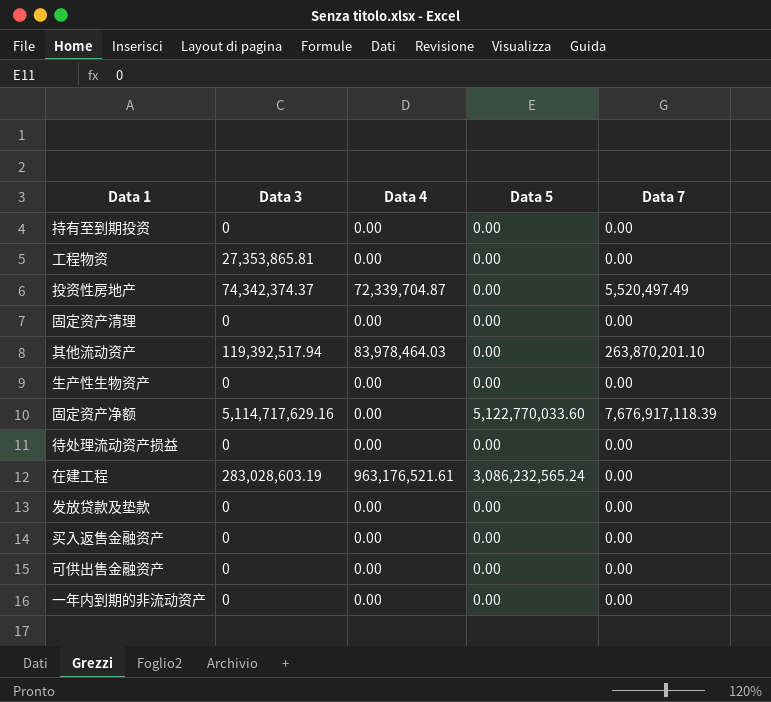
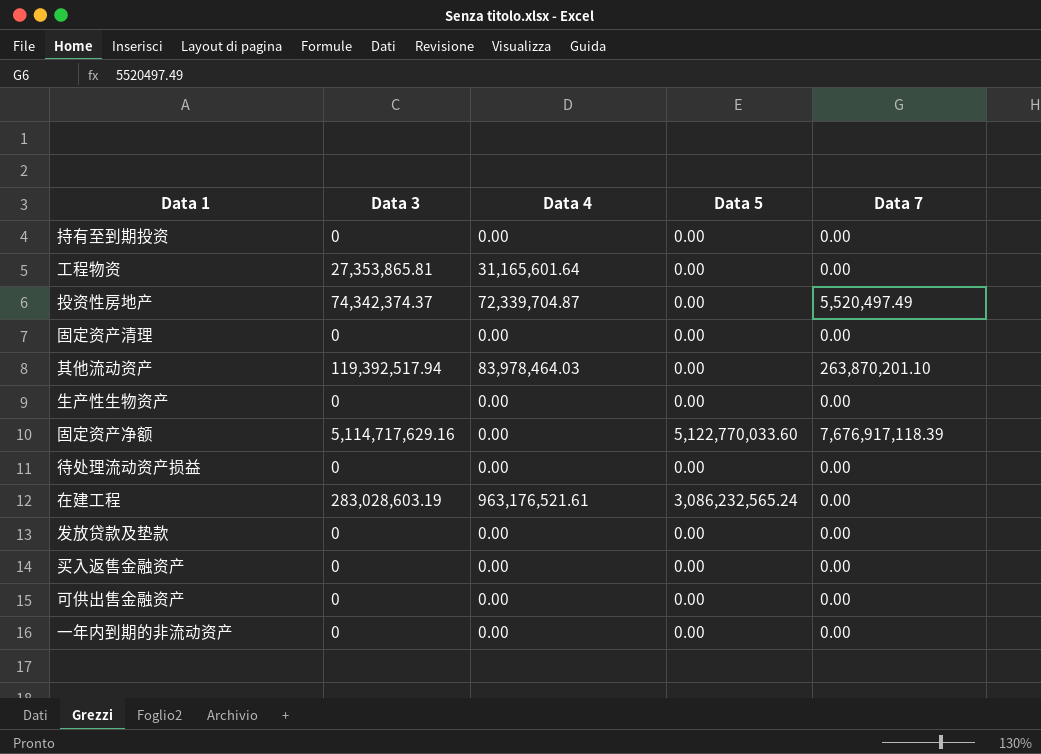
工程物资 | Data 4: 0.00 -> 31,165,601.64

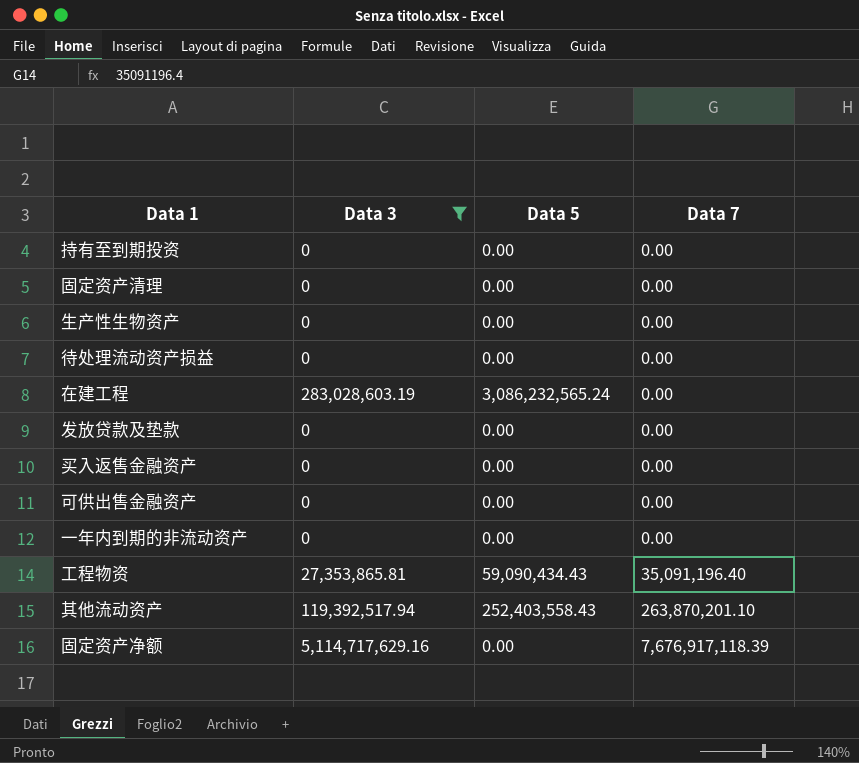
filter: none -> Data 3 != 74,342,374.37
row order: none -> Data 7 ascending
column Data 4 | position: 3 -> none
工程物资 | Data 5: 0.00 -> 59,090,434.43
工程物资 | Data 7: 0.00 -> 35,091,196.40
其他流动资产 | Data 5: 0.00 -> 252,403,558.43
固定资产净额 | Data 5: 5,122,770,033.60 -> 0.00

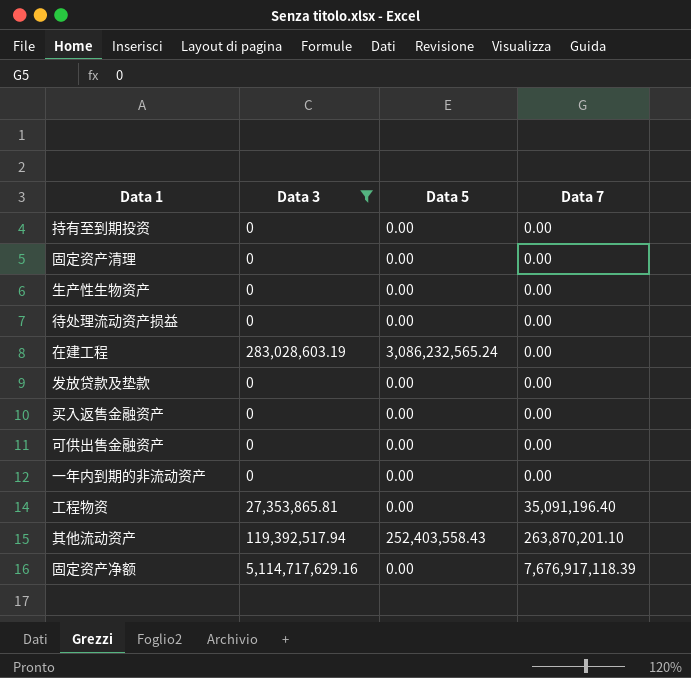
工程物资 | Data 5: 59,090,434.43 -> 0.00

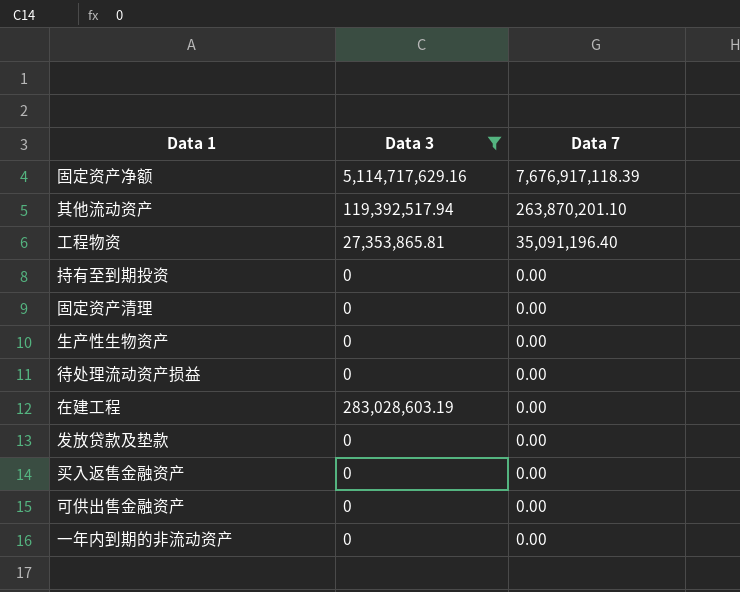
row order: Data 7 ascending -> Data 7 descending
column Data 5 | position: 3 -> none

